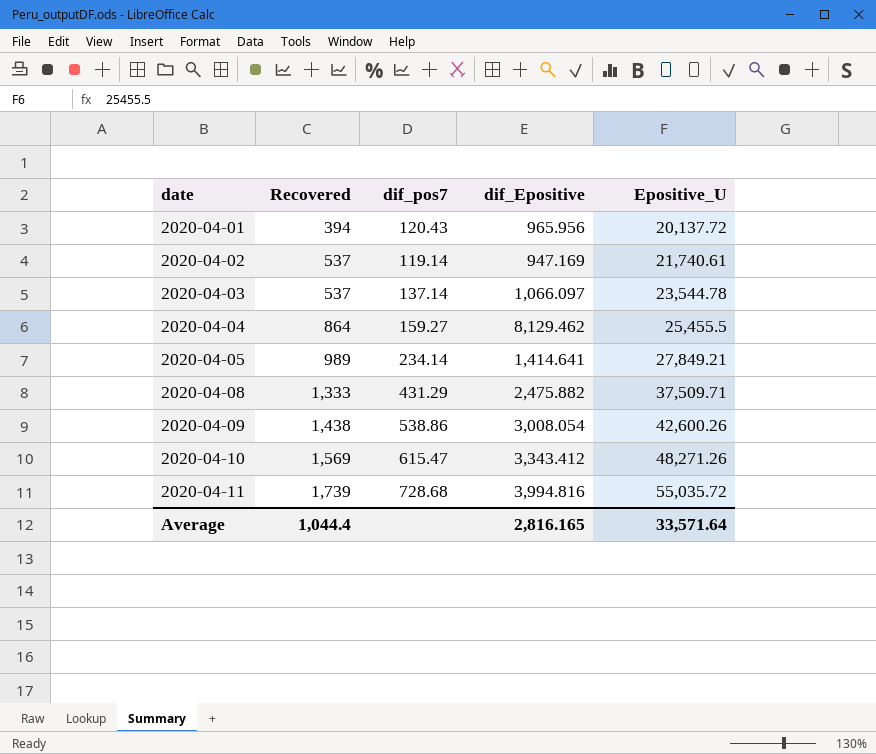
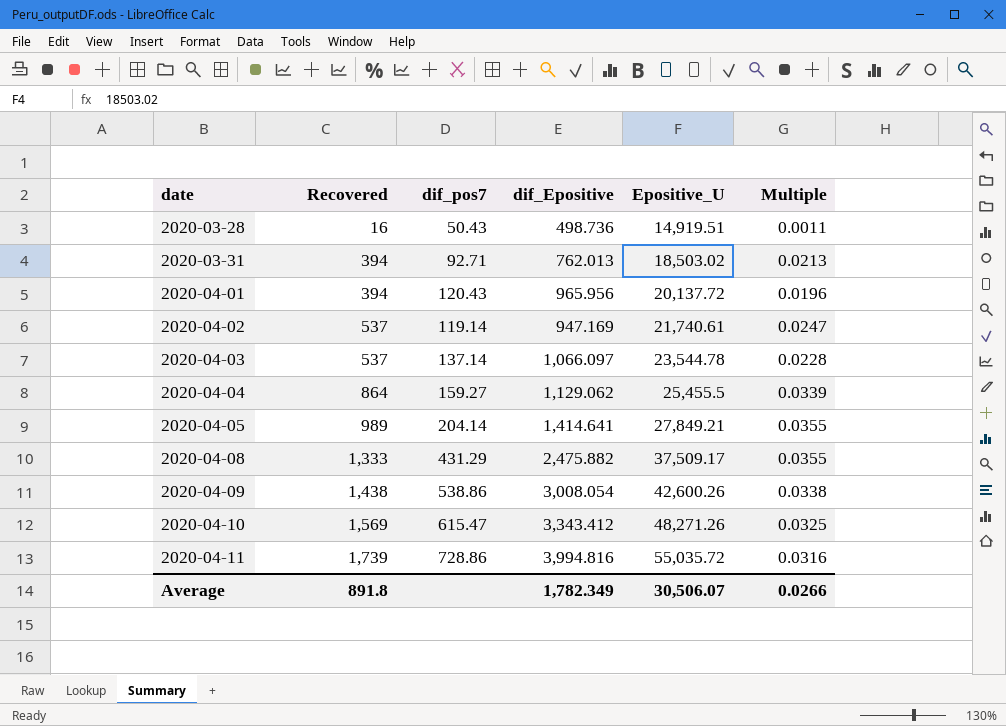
column Multiple | formula: none -> [Recovered] / [Epositive_U]
row 2020-03-28: none -> 16 | 50.43 | 498.736 | 14,919.51 | 0.0011
row 2020-03-31: none -> 394 | 92.71 | 762.013 | 18,503.02 | 0.0213
2020-04-04 | dif_Epositive: 8,129.462 -> 1,129.062
2020-04-05 | dif_pos7: 234.14 -> 204.14
2020-04-08 | Epositive_U: 37,509.71 -> 37,509.17
2020-04-11 | dif_pos7: 728.68 -> 728.86
Average | Recovered: 1,044.4 -> 891.8
Average | dif_Epositive: 2,816.165 -> 1,782.349
Average | Epositive_U: 33,571.64 -> 30,506.07

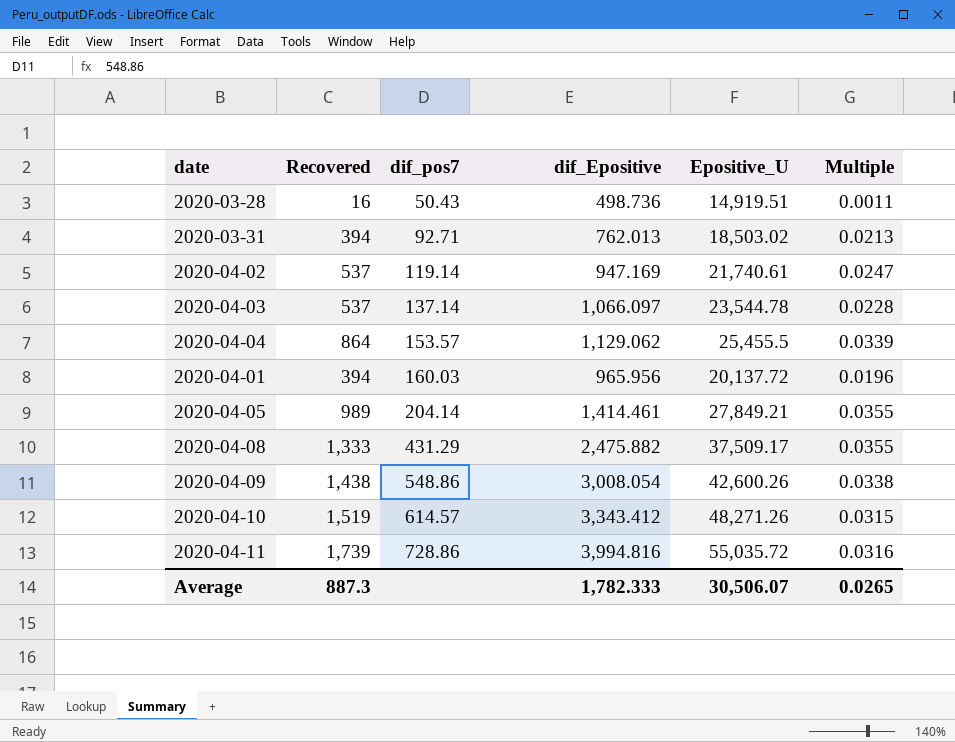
row order: date ascending -> dif_pos7 ascending
2020-04-04 | dif_pos7: 159.27 -> 153.57
2020-04-01 | dif_pos7: 120.43 -> 160.03
2020-04-05 | dif_Epositive: 1,414.641 -> 1,414.461
2020-04-09 | dif_pos7: 538.86 -> 548.86
2020-04-10 | Recovered: 1,569 -> 1,519
2020-04-10 | dif_pos7: 615.47 -> 614.57
2020-04-10 | Multiple: 0.0325 -> 0.0315
Average | Recovered: 891.8 -> 887.3
Average | dif_Epositive: 1,782.349 -> 1,782.333
Average | Multiple: 0.0266 -> 0.0265

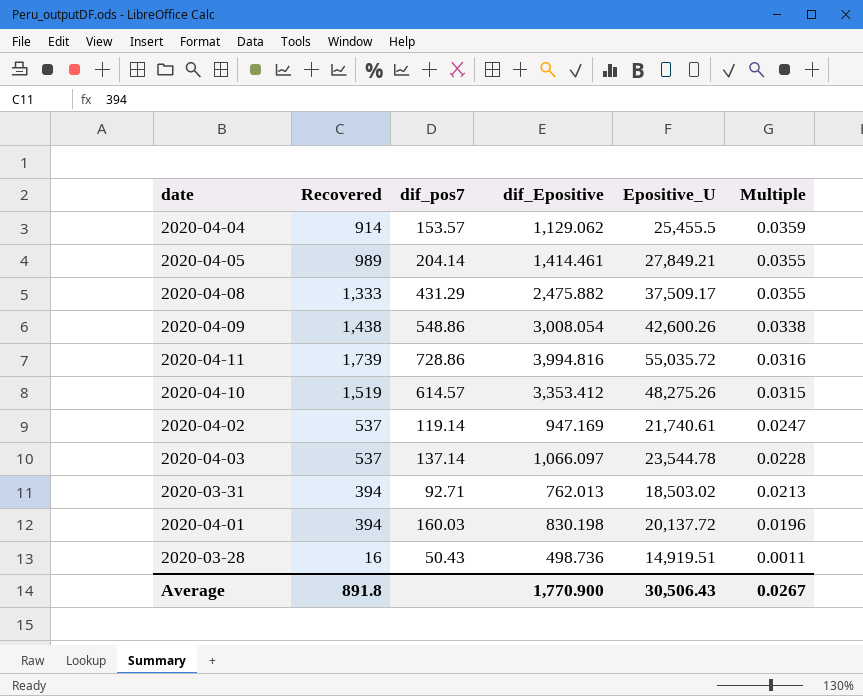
row order: dif_pos7 ascending -> Multiple descending
2020-04-04 | Recovered: 864 -> 914
2020-04-04 | Multiple: 0.0339 -> 0.0359
2020-04-10 | dif_Epositive: 3,343.412 -> 3,353.412
2020-04-10 | Epositive_U: 48,271.26 -> 48,275.26
2020-04-01 | dif_Epositive: 965.956 -> 830.198
Average | Recovered: 887.3 -> 891.8
Average | dif_Epositive: 1,782.333 -> 1,770.900
Average | Epositive_U: 30,506.07 -> 30,506.43
Average | Multiple: 0.0265 -> 0.0267

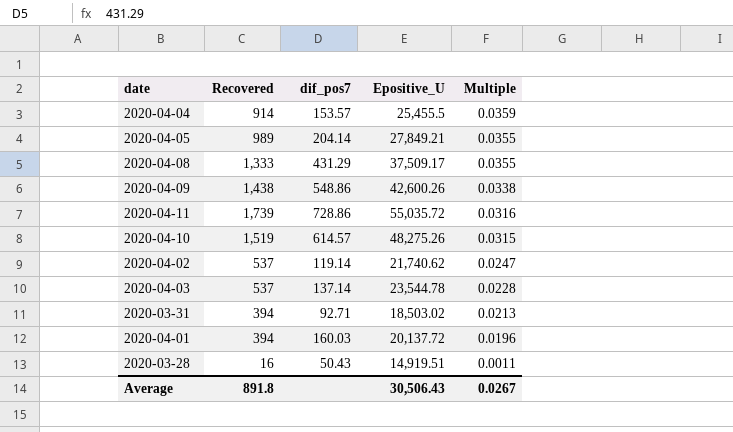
column dif_Epositive | position: 4 -> none
2020-04-02 | Epositive_U: 21,740.61 -> 21,740.62

